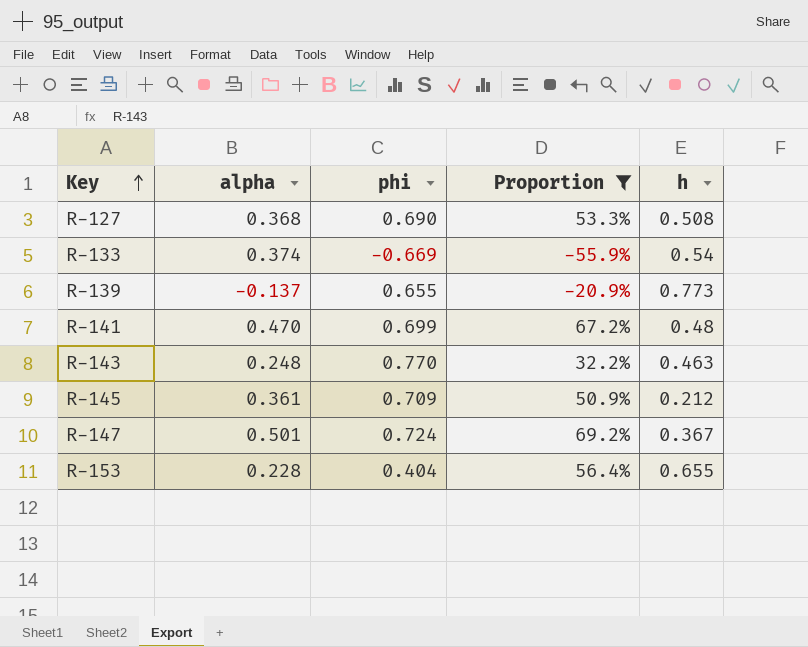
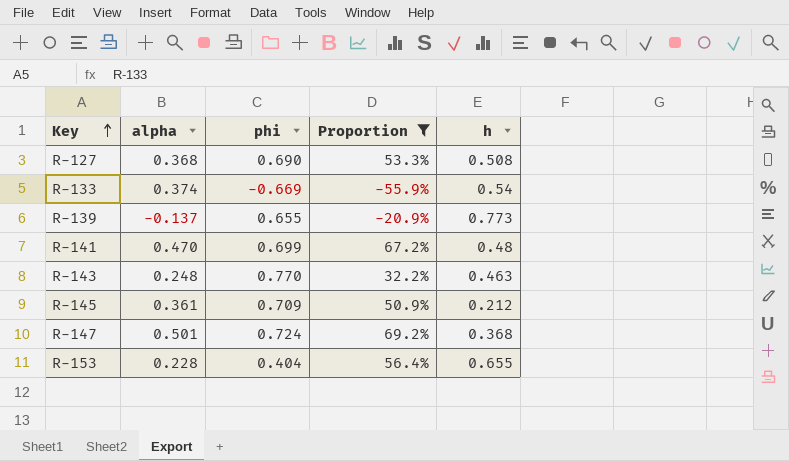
R-147 | h: 0.367 -> 0.368

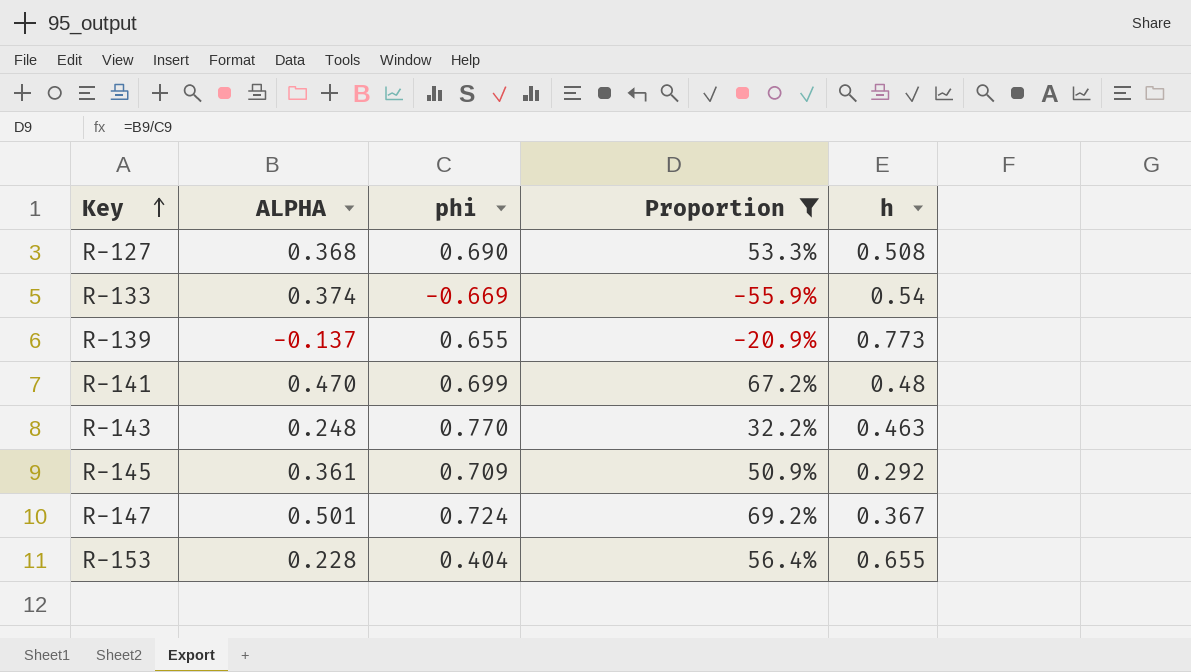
column name: alpha -> ALPHA
R-145 | h: 0.212 -> 0.292
R-147 | h: 0.368 -> 0.367

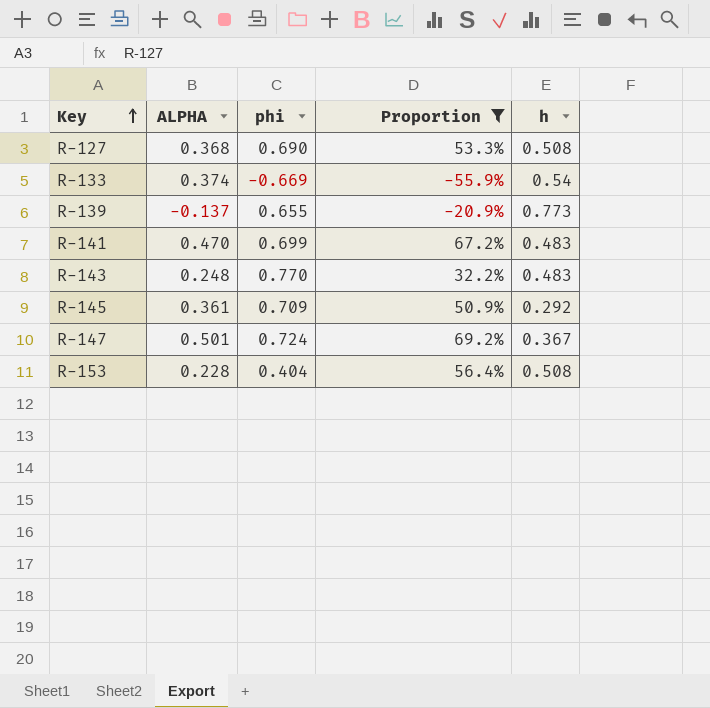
R-141 | h: 0.48 -> 0.483
R-143 | h: 0.463 -> 0.483
R-153 | h: 0.655 -> 0.508

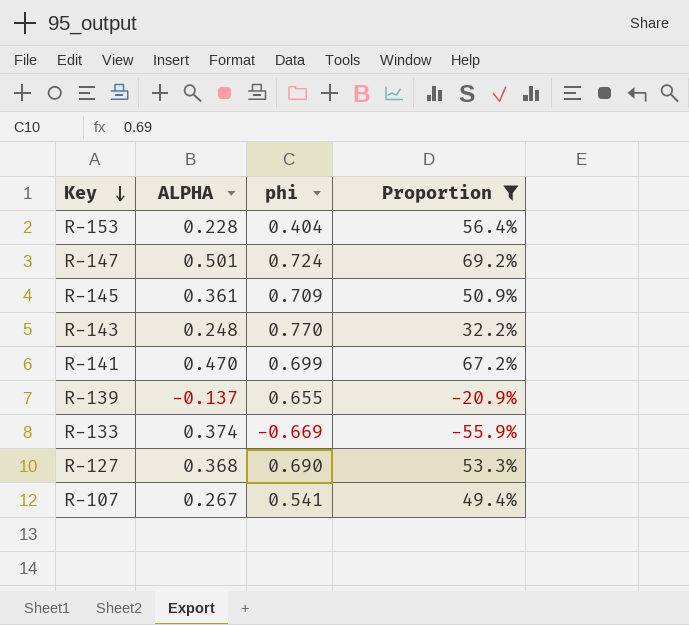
row order: Key ascending -> Key descending
column h | position: 5 -> none
row R-107: none -> 0.267 | 0.541 | 49.4%

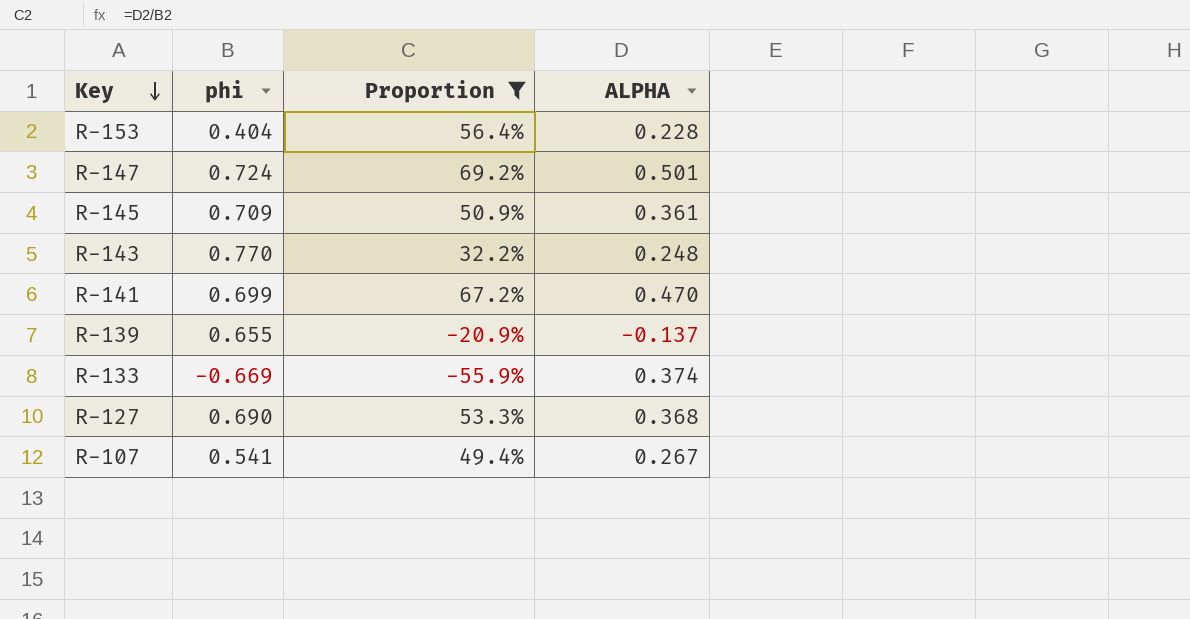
column ALPHA | position: 2 -> 4

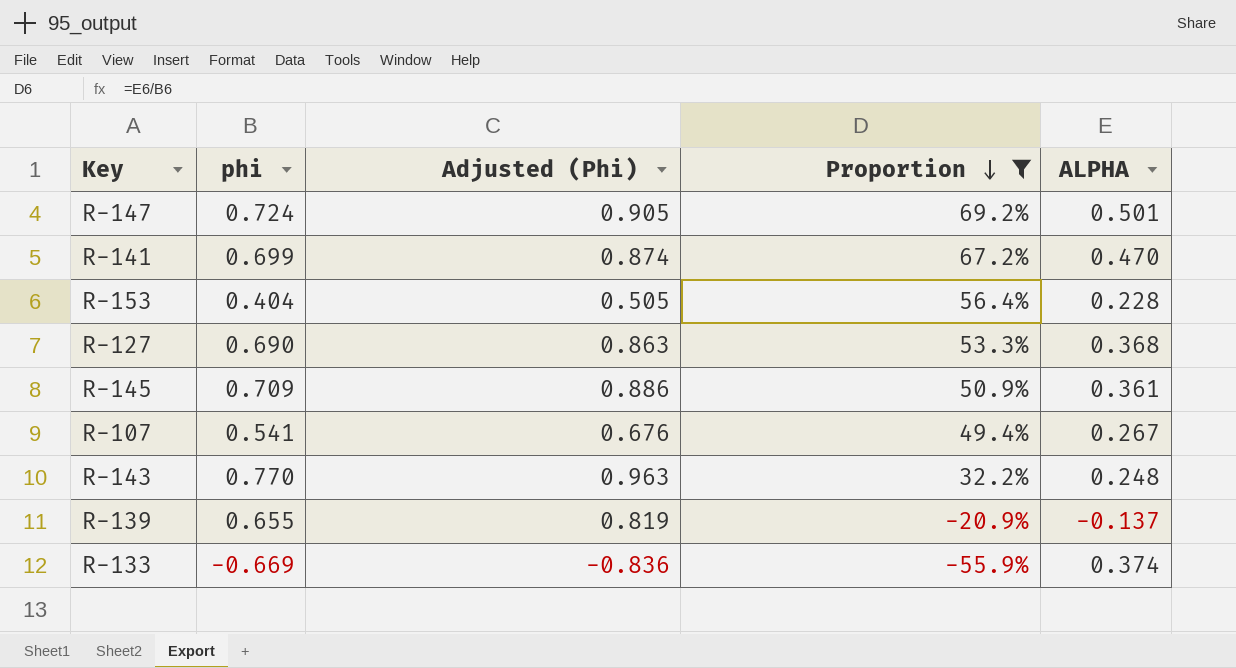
row order: Key descending -> Proportion descending
column Adjusted (Phi) | formula: none -> [phi] * 1.25

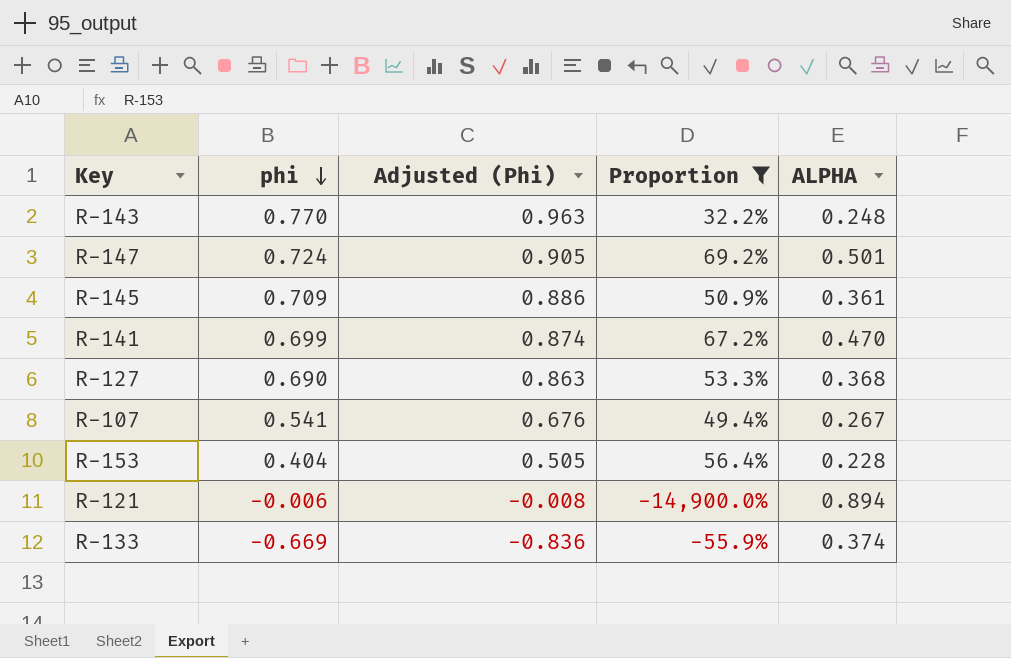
row order: Proportion descending -> phi descending
row R-139: 0.655 | 0.819 | -20.9% | -0.137 -> none
row R-121: none -> -0.006 | -0.008 | -14,900.0% | 0.894

